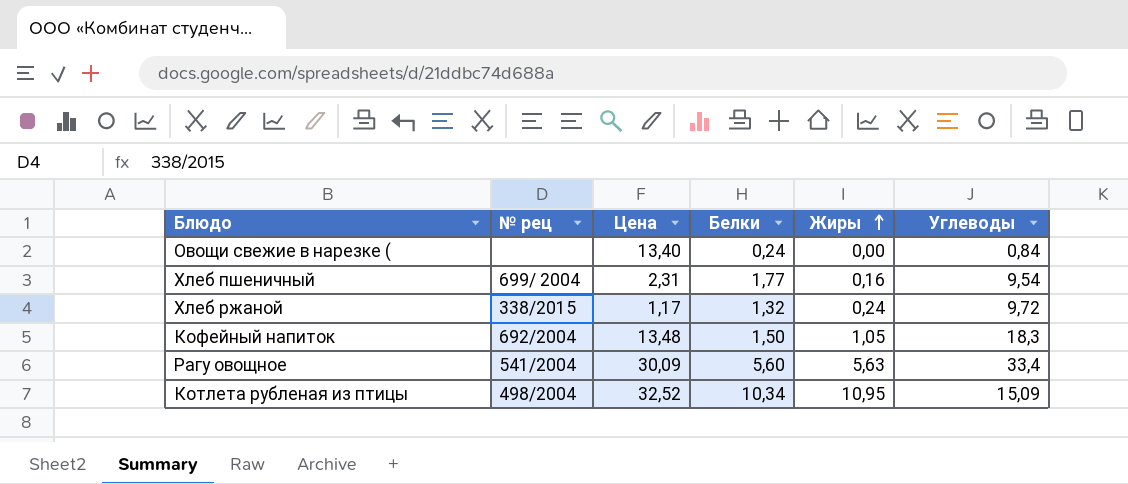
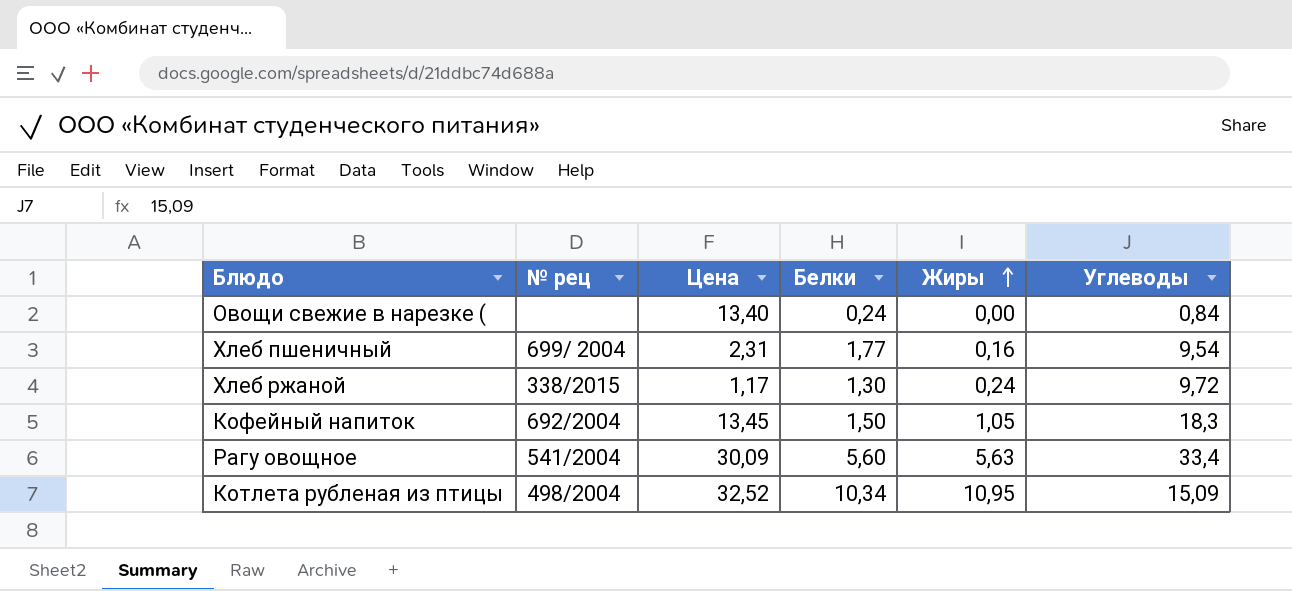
Хлеб ржаной | Белки: 1,32 -> 1,30
Кофейный напиток | Цена: 13,48 -> 13,45

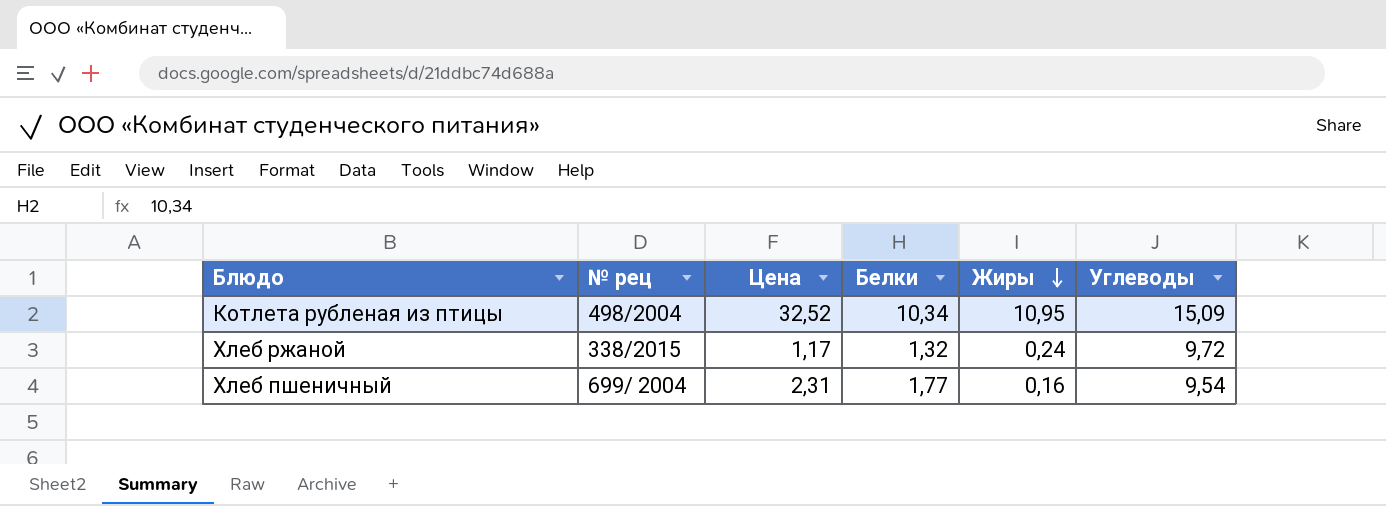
row order: Жиры ascending -> Жиры descending
row Овощи свежие в нарезке (: none | 13,40 | 0,24 | 0,00 | 0,84 -> none
row Кофейный напиток: 692/2004 | 13,45 | 1,50 | 1,05 | 18,3 -> none
row Рагу овощное: 541/2004 | 30,09 | 5,60 | 5,63 | 33,4 -> none
Хлеб ржаной | Белки: 1,30 -> 1,32

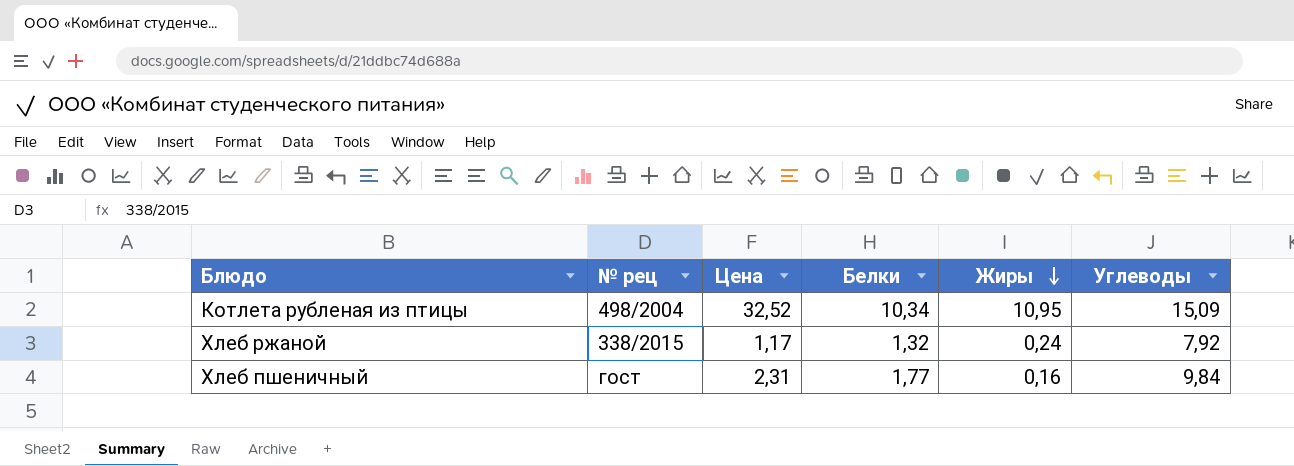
Хлеб ржаной | Углеводы: 9,72 -> 7,92
Хлеб пшеничный | № рец: 699/ 2004 -> гост
Хлеб пшеничный | Углеводы: 9,54 -> 9,84

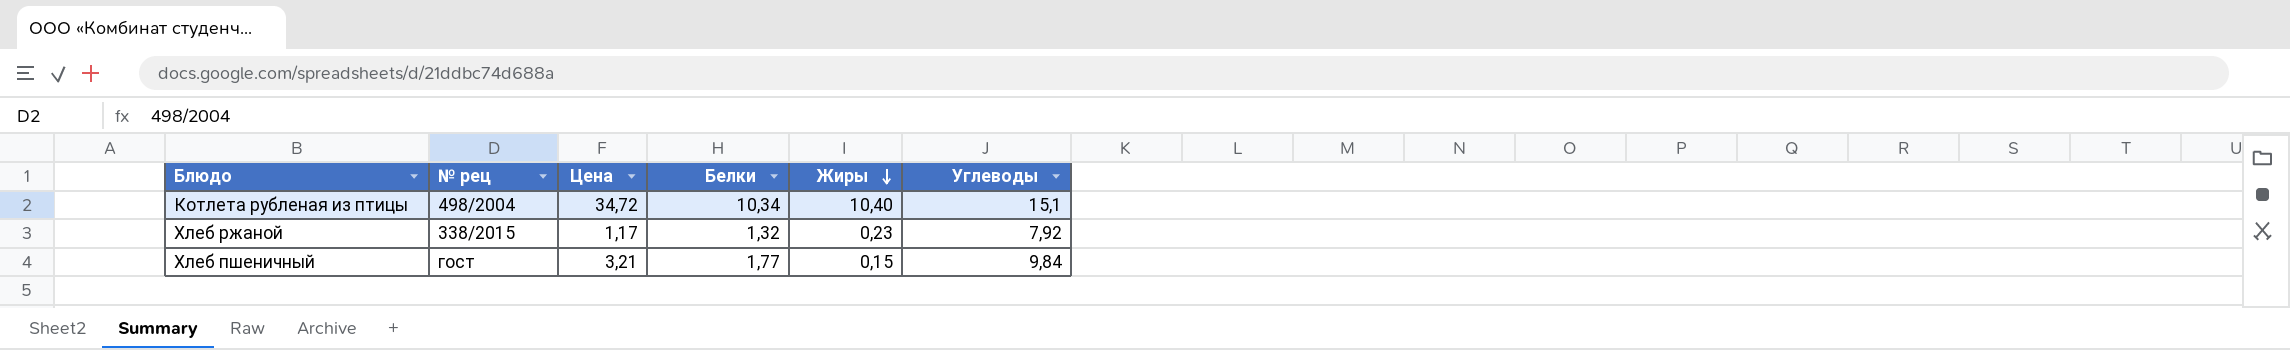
Котлета рубленая из птицы | Цена: 32,52 -> 34,72
Котлета рубленая из птицы | Жиры: 10,95 -> 10,40
Котлета рубленая из птицы | Углеводы: 15,09 -> 15,1
Хлеб ржаной | Жиры: 0,24 -> 0,23
Хлеб пшеничный | Цена: 2,31 -> 3,21
Хлеб пшеничный | Жиры: 0,16 -> 0,15

